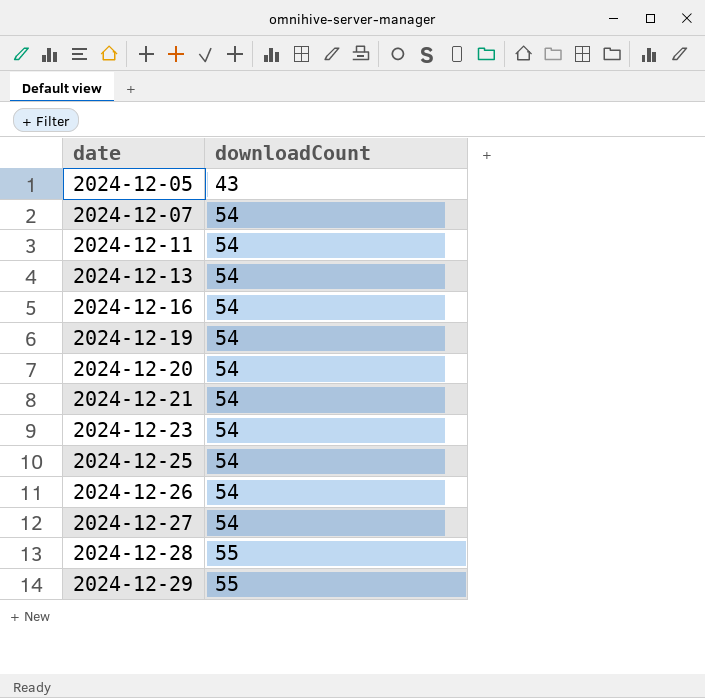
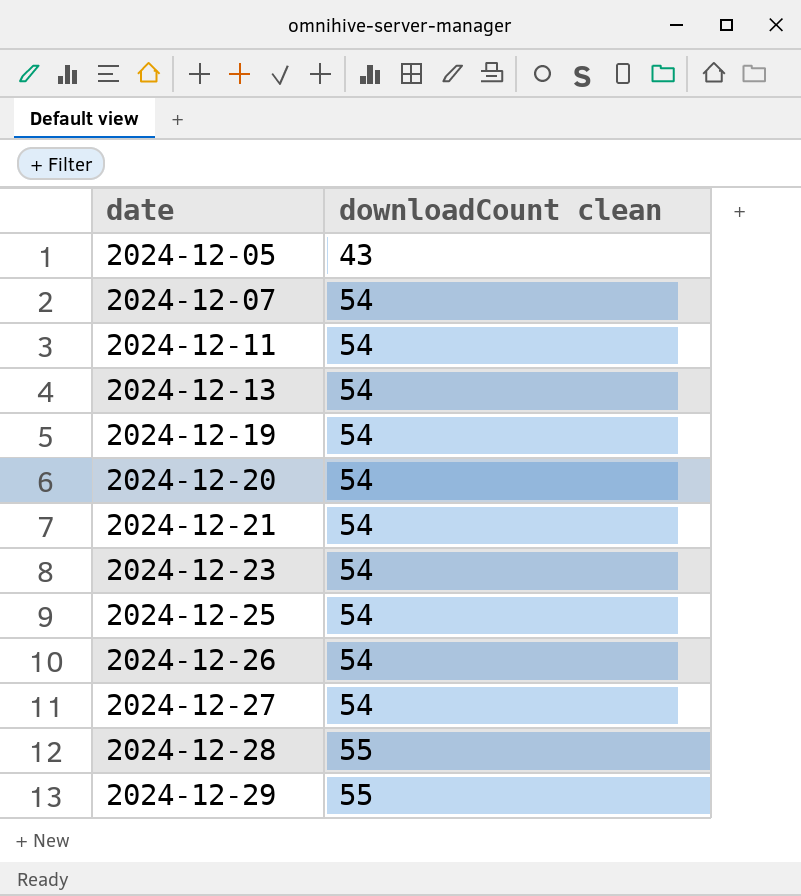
column name: downloadCount -> downloadCount clean
row 2024-12-16: 54 -> none

